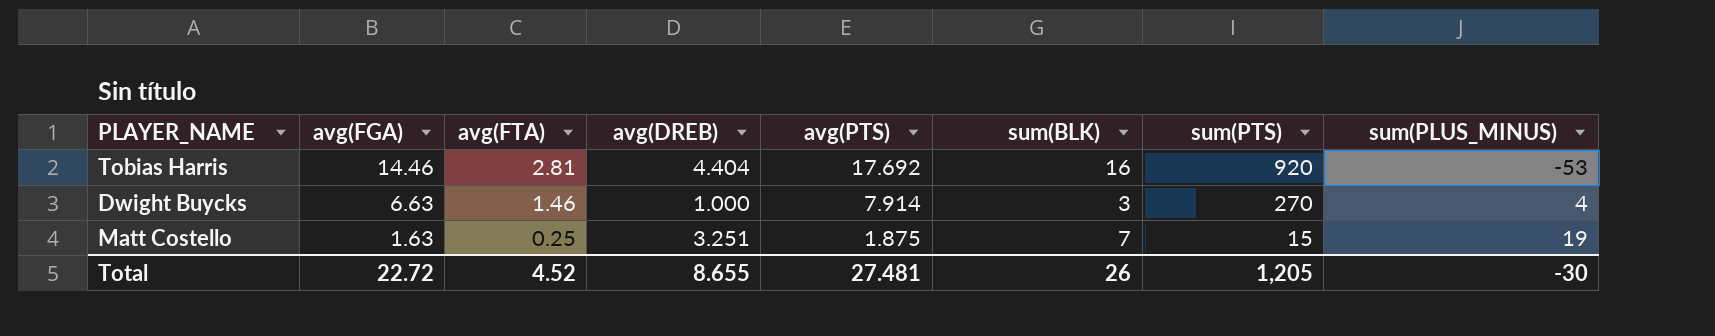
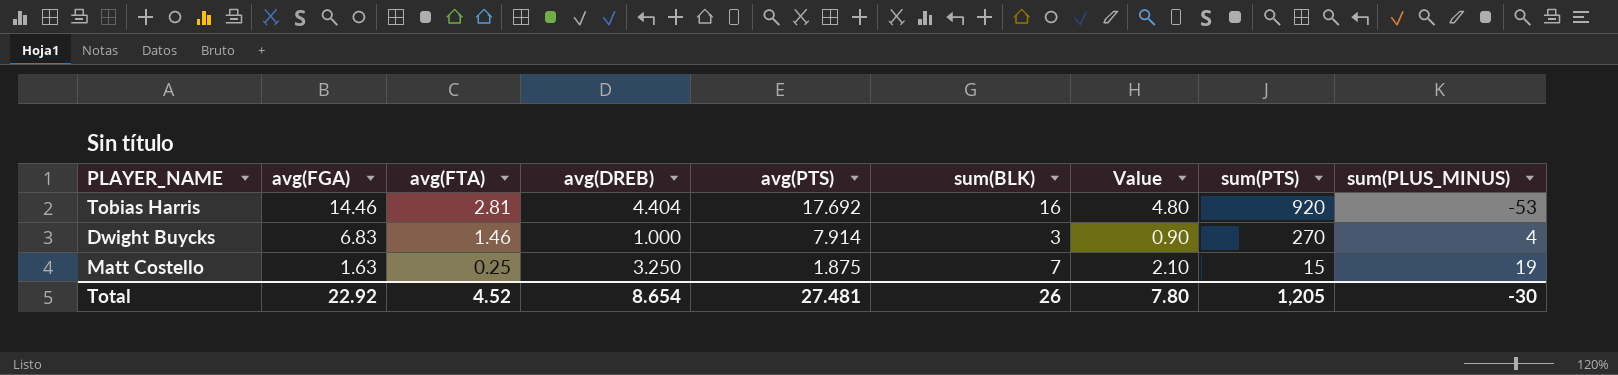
column Value | formula: none -> [sum(BLK)] * 0.3
Dwight Buycks | avg(FGA): 6.63 -> 6.83
Matt Costello | avg(DREB): 3.251 -> 3.250
Total | avg(FGA): 22.72 -> 22.92
Total | avg(DREB): 8.655 -> 8.654

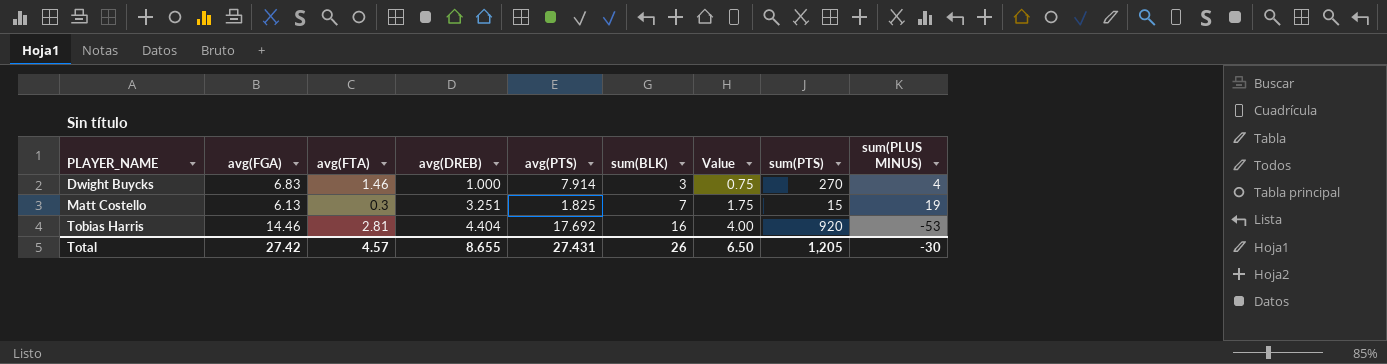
row order: avg(FGA) descending -> PLAYER_NAME ascending
column Value | formula: [sum(BLK)] * 0.3 -> [sum(BLK)] * 0.25
column name: sum(PLUS_MINUS) -> sum(PLUS MINUS)
Matt Costello | avg(FGA): 1.63 -> 6.13
Matt Costello | avg(FTA): 0.25 -> 0.3
Matt Costello | avg(DREB): 3.250 -> 3.251
Matt Costello | avg(PTS): 1.875 -> 1.825
Total | avg(FGA): 22.92 -> 27.42
Total | avg(FTA): 4.52 -> 4.57
Total | avg(DREB): 8.654 -> 8.655
Total | avg(PTS): 27.481 -> 27.431
Total | Value: 7.80 -> 6.50

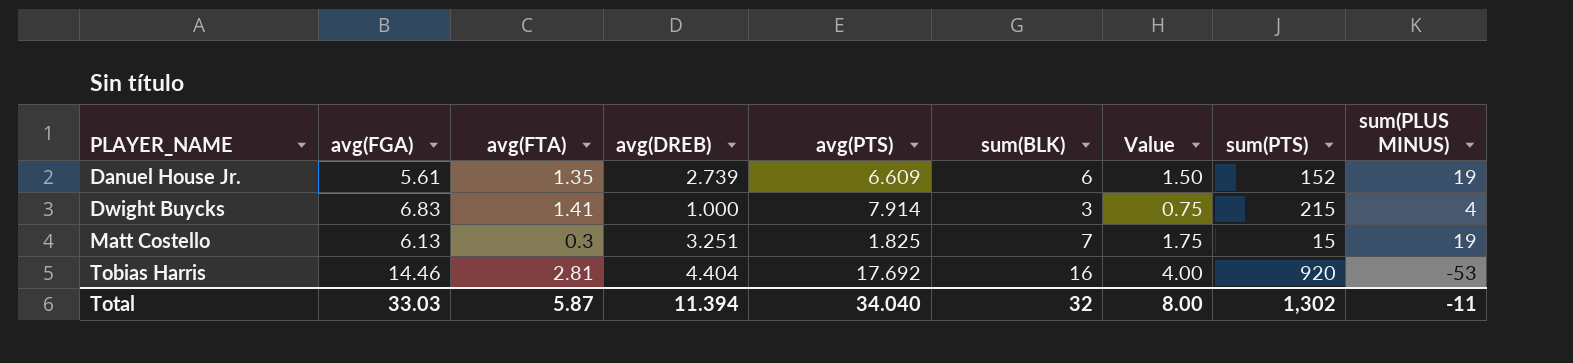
row Danuel House Jr.: none -> 5.61 | 1.35 | 2.739 | 6.609 | 6 | 1.50 | 152 | 19
Dwight Buycks | avg(FTA): 1.46 -> 1.41
Dwight Buycks | sum(PTS): 270 -> 215
Total | avg(FGA): 27.42 -> 33.03
Total | avg(FTA): 4.57 -> 5.87
Total | avg(DREB): 8.655 -> 11.394
Total | avg(PTS): 27.431 -> 34.040
Total | sum(BLK): 26 -> 32
Total | Value: 6.50 -> 8.00
Total | sum(PTS): 1,205 -> 1,302
Total | sum(PLUS MINUS): -30 -> -11

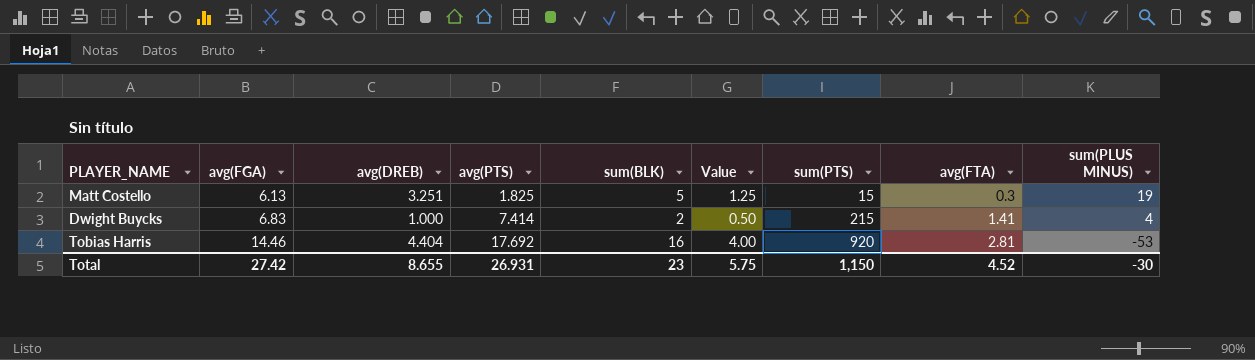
row order: PLAYER_NAME ascending -> avg(FGA) ascending
column avg(FTA) | position: 3 -> 8
row Danuel House Jr.: 5.61 | 1.35 | 2.739 | 6.609 | 6 | 1.50 | 152 | 19 -> none
Matt Costello | sum(BLK): 7 -> 5
Matt Costello | Value: 1.75 -> 1.25
Dwight Buycks | avg(PTS): 7.914 -> 7.414
Dwight Buycks | sum(BLK): 3 -> 2
Dwight Buycks | Value: 0.75 -> 0.50
Total | avg(FGA): 33.03 -> 27.42
Total | avg(DREB): 11.394 -> 8.655
Total | avg(PTS): 34.040 -> 26.931
Total | sum(BLK): 32 -> 23
Total | Value: 8.00 -> 5.75
Total | sum(PTS): 1,302 -> 1,150
Total | avg(FTA): 5.87 -> 4.52
Total | sum(PLUS MINUS): -11 -> -30

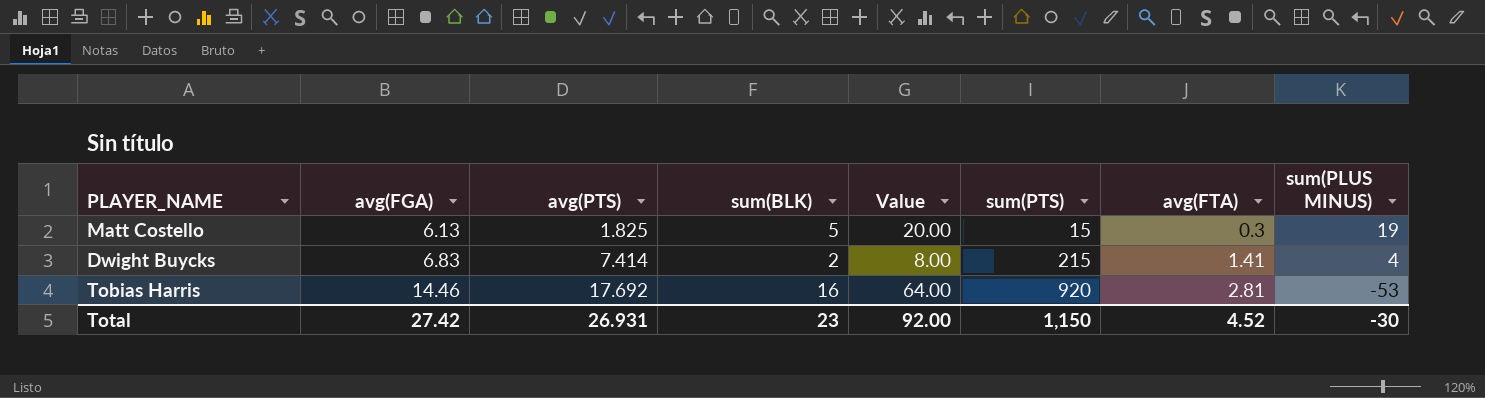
column avg(DREB) | position: 3 -> none
column Value | formula: [sum(BLK)] * 0.25 -> [sum(BLK)] * 4
Total | Value: 5.75 -> 92.00

